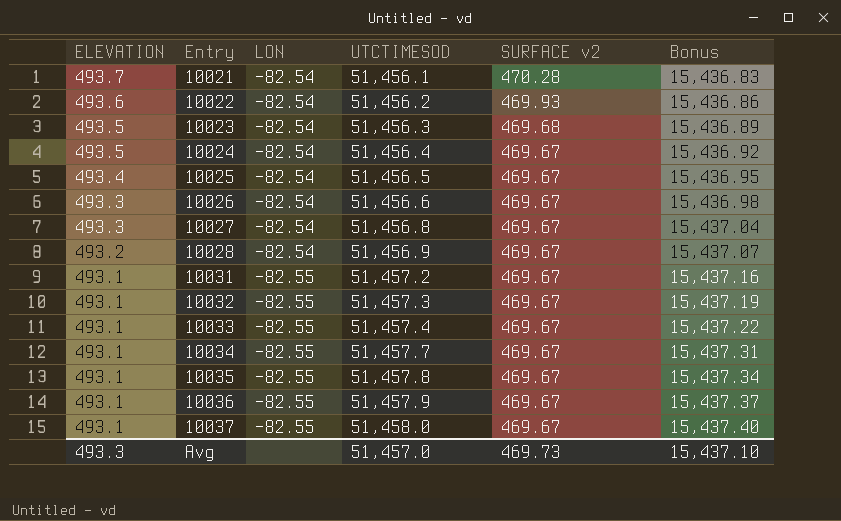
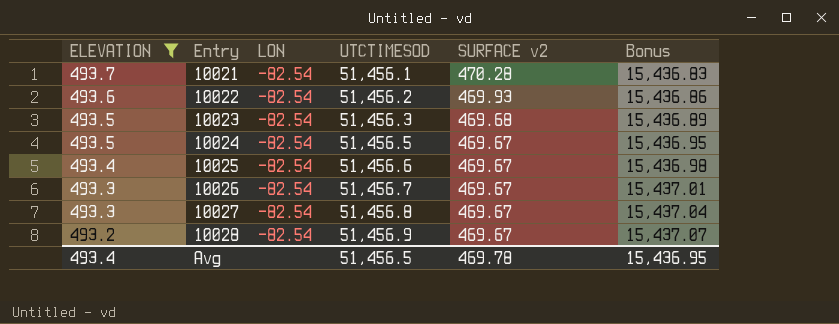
filter: none -> ELEVATION != 493.1
10024 | UTCTIMESOD: 51,456.4 -> 51,456.5
10024 | Bonus: 15,436.92 -> 15,436.95
10025 | UTCTIMESOD: 51,456.5 -> 51,456.6
10025 | Bonus: 15,436.95 -> 15,436.98
10026 | UTCTIMESOD: 51,456.6 -> 51,456.7
10026 | Bonus: 15,436.98 -> 15,437.01
Avg | ELEVATION: 493.3 -> 493.4
Avg | UTCTIMESOD: 51,457.0 -> 51,456.5
Avg | SURFACE v2: 469.73 -> 469.78
Avg | Bonus: 15,437.10 -> 15,436.95

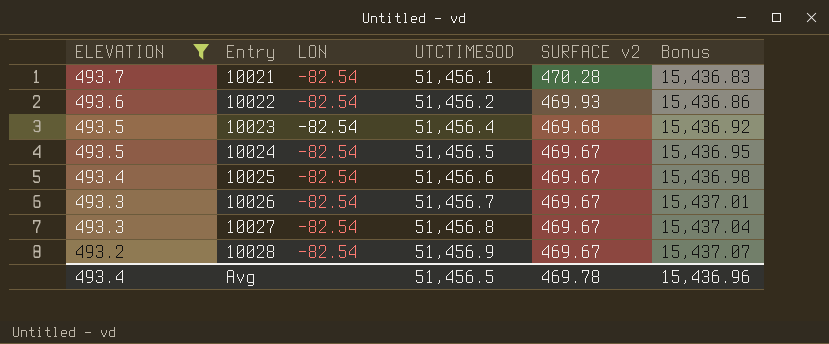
10023 | UTCTIMESOD: 51,456.3 -> 51,456.4
10023 | Bonus: 15,436.89 -> 15,436.92
Avg | Bonus: 15,436.95 -> 15,436.96

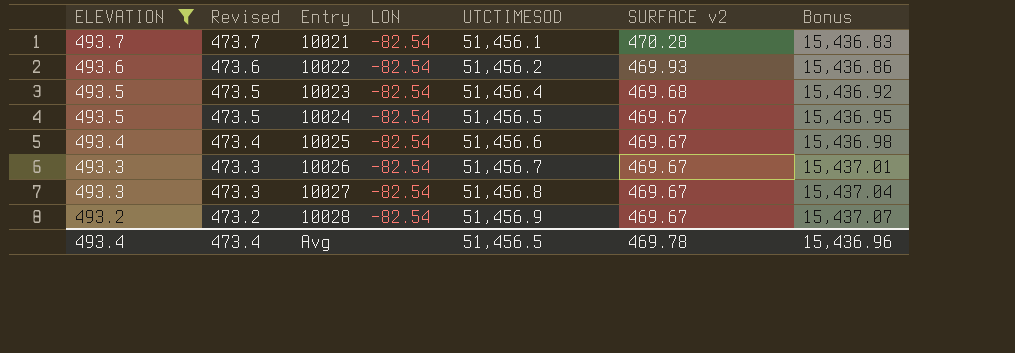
column Revised | formula: none -> [ELEVATION] - 20

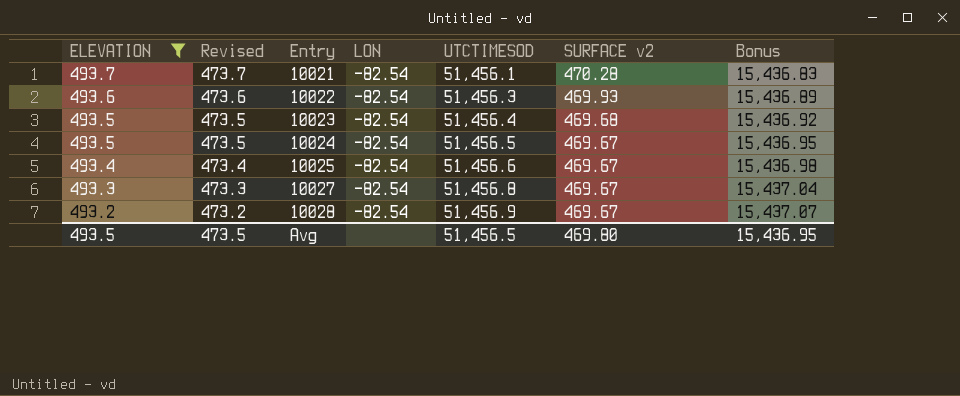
row 10026: 493.3 | 473.3 | -82.54 | 51,456.7 | 469.67 | 15,437.01 -> none
10022 | UTCTIMESOD: 51,456.2 -> 51,456.3
10022 | Bonus: 15,436.86 -> 15,436.89
Avg | ELEVATION: 493.4 -> 493.5
Avg | Revised: 473.4 -> 473.5
Avg | SURFACE v2: 469.78 -> 469.80
Avg | Bonus: 15,436.96 -> 15,436.95

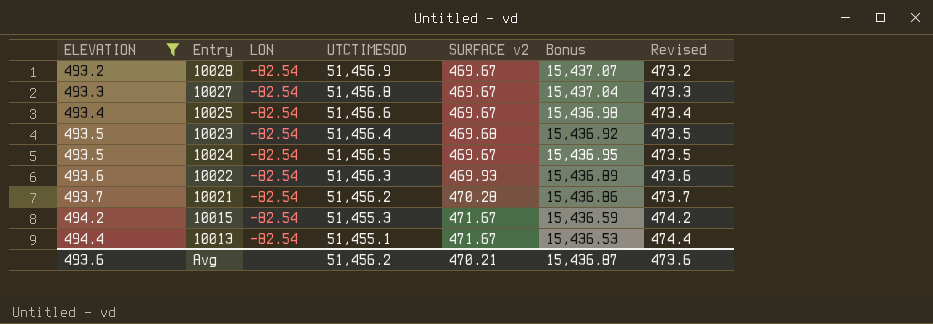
row order: ELEVATION descending -> ELEVATION ascending
column Revised | position: 2 -> 7
10021 | UTCTIMESOD: 51,456.1 -> 51,456.2
10021 | Bonus: 15,436.83 -> 15,436.86
row 10015: none -> 494.2 | -82.54 | 51,455.3 | 471.67 | 15,436.59 | 474.2
row 10013: none -> 494.4 | -82.54 | 51,455.1 | 471.67 | 15,436.53 | 474.4
Avg | ELEVATION: 493.5 -> 493.6
Avg | UTCTIMESOD: 51,456.5 -> 51,456.2
Avg | SURFACE v2: 469.80 -> 470.21
Avg | Bonus: 15,436.95 -> 15,436.87
Avg | Revised: 473.5 -> 473.6

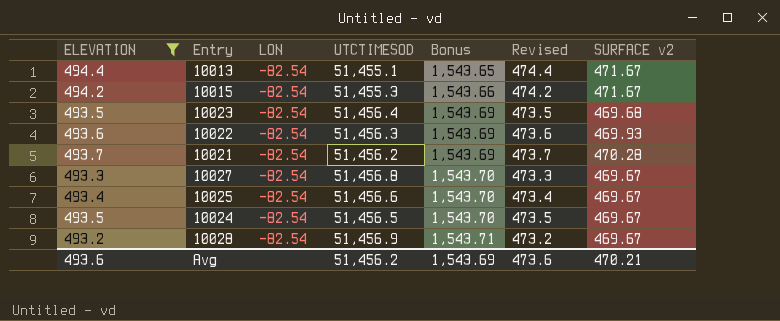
row order: ELEVATION ascending -> Bonus ascending
column Bonus | formula: [UTCTIMESOD] * 0.3 -> [UTCTIMESOD] * 0.03
column SURFACE v2 | position: 5 -> 7
Avg | Bonus: 15,436.87 -> 1,543.69

